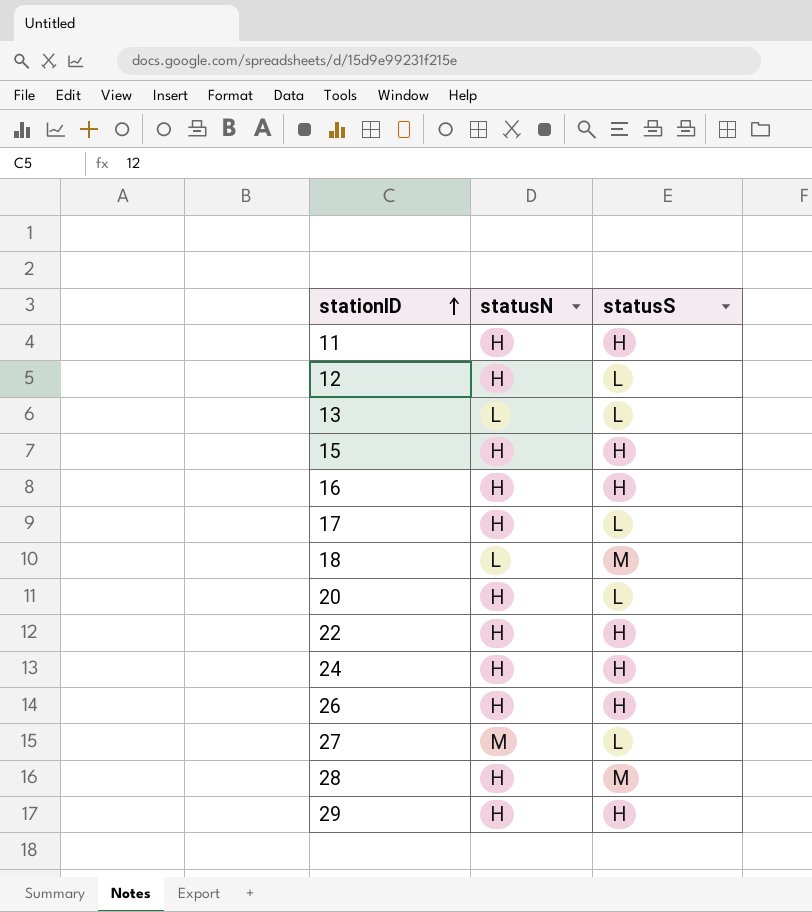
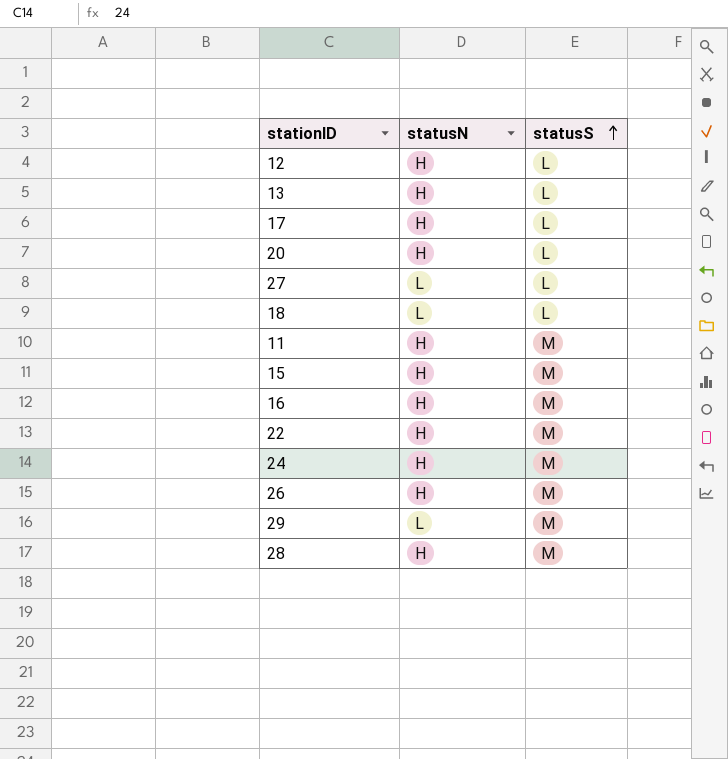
row order: stationID ascending -> statusS ascending
13 | statusN: L -> H
27 | statusN: M -> L
18 | statusS: M -> L
11 | statusS: H -> M
15 | statusS: H -> M
16 | statusS: H -> M
22 | statusS: H -> M
24 | statusS: H -> M
26 | statusS: H -> M
29 | statusN: H -> L
29 | statusS: H -> M

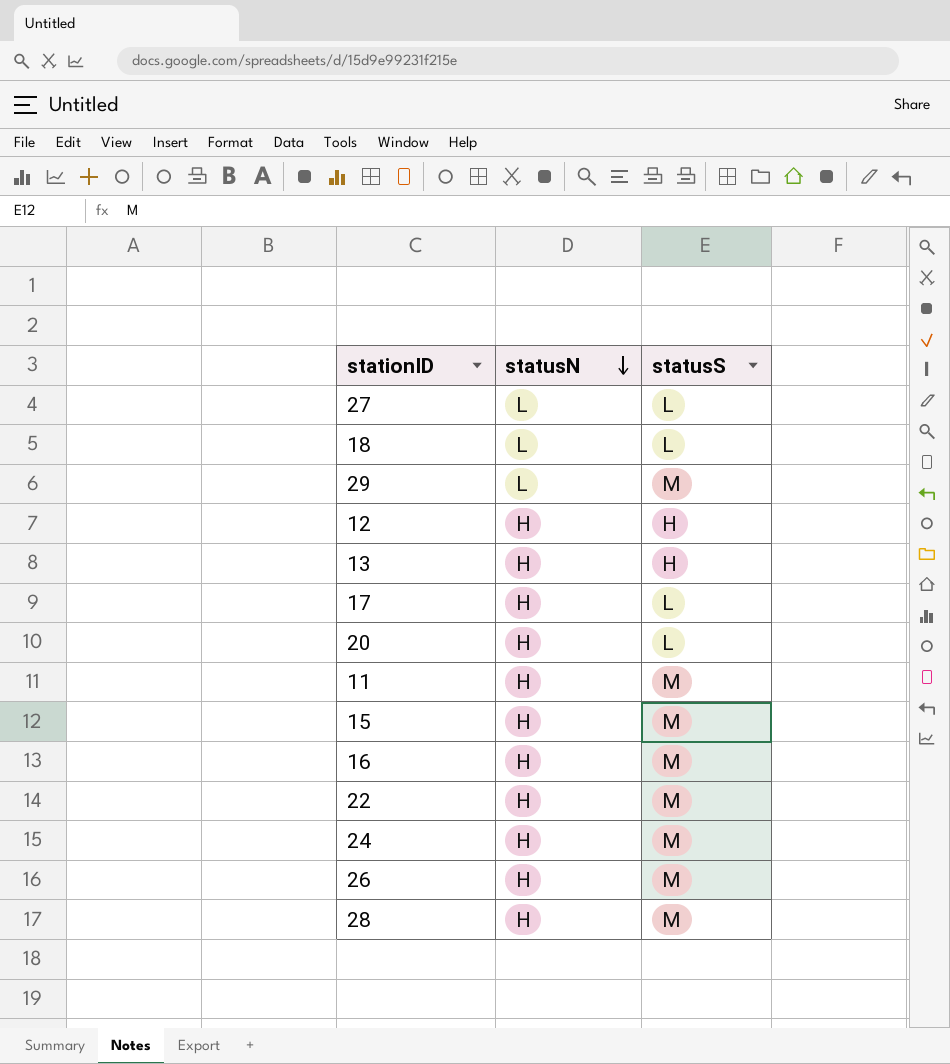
row order: statusS ascending -> statusN descending
12 | statusS: L -> H
13 | statusS: L -> H

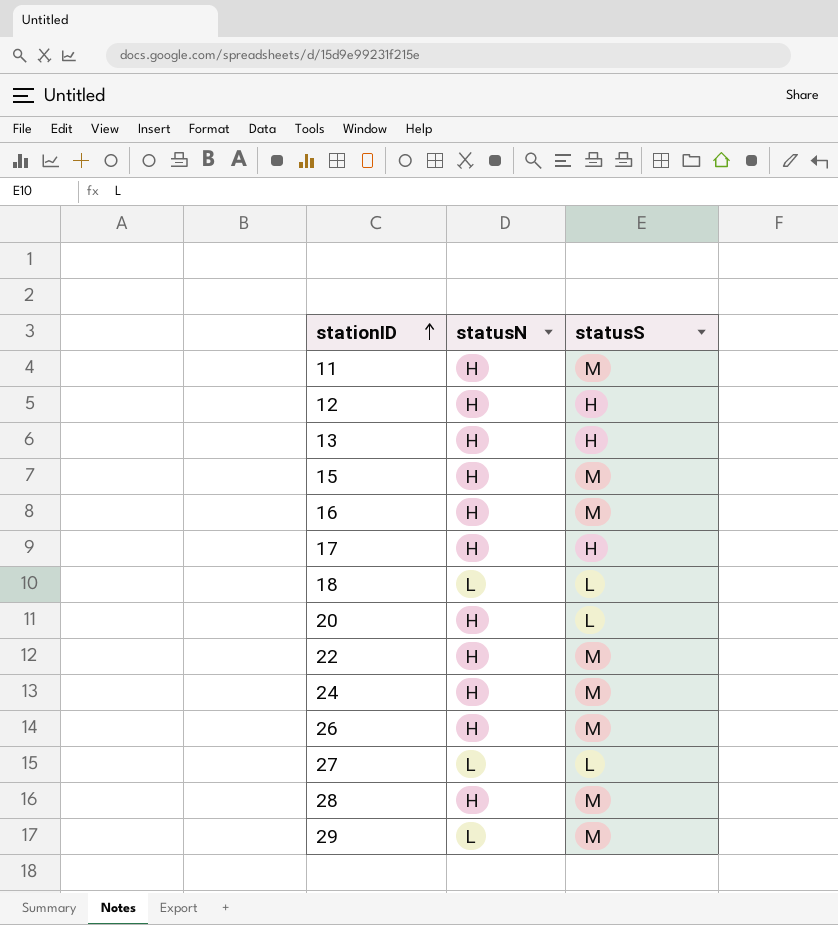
row order: statusN descending -> stationID ascending
17 | statusS: L -> H

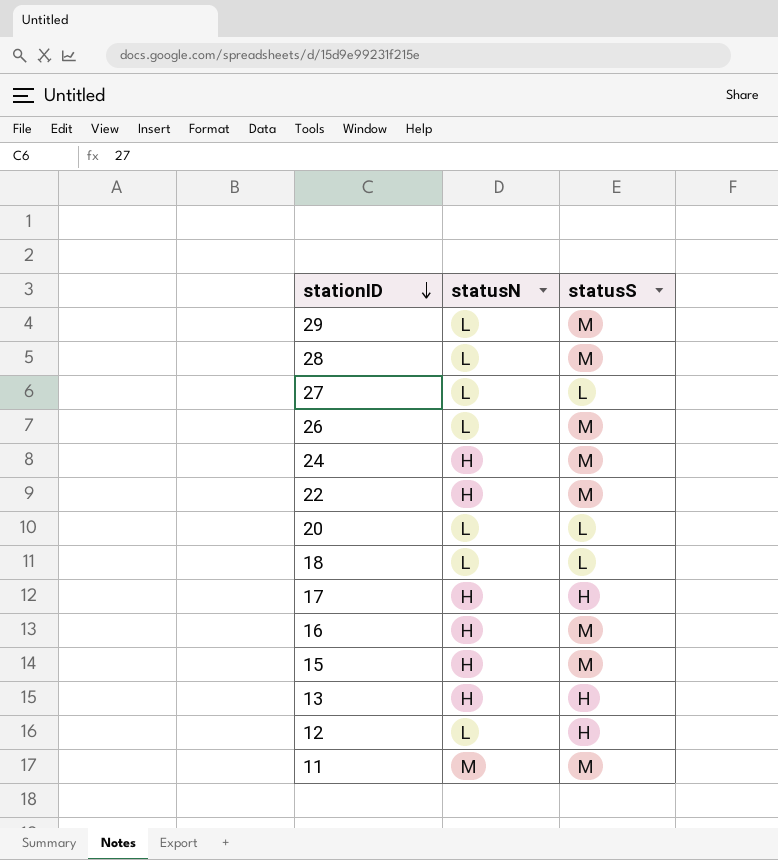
row order: stationID ascending -> stationID descending
28 | statusN: H -> L
26 | statusN: H -> L
20 | statusN: H -> L
12 | statusN: H -> L
11 | statusN: H -> M

